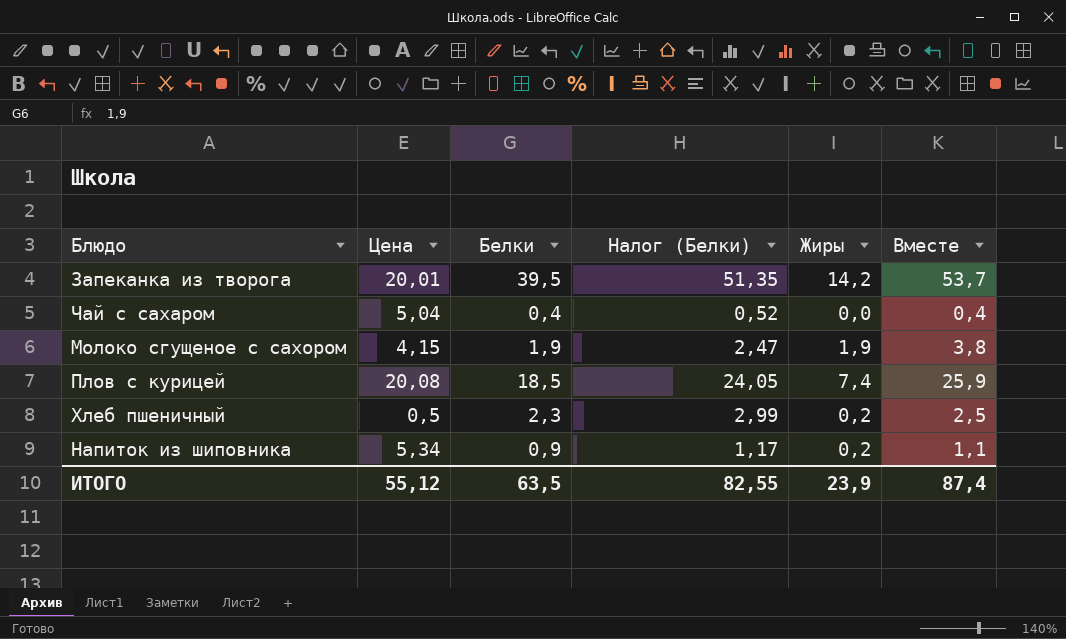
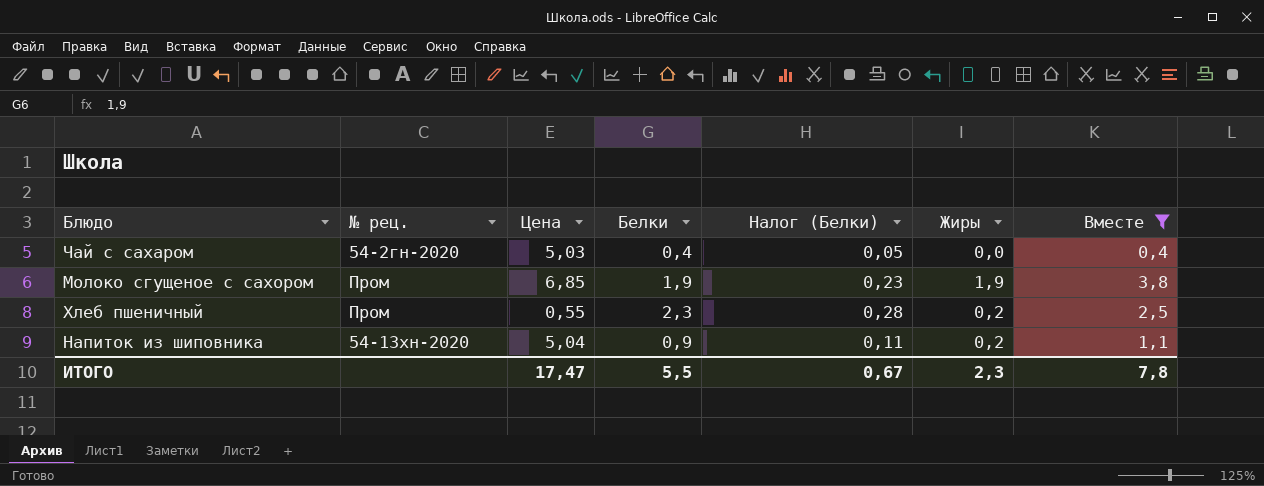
filter: none -> Вместе <= 3,8
column № рец. | position: none -> 2
column Налог (Белки) | formula: [Белки] * 1,3 -> [Белки] * 0,12
Чай с сахаром | Цена: 5,04 -> 5,03
Молоко сгущеное с сахором | Цена: 4,15 -> 6,85
Хлеб пшеничный | Цена: 0,5 -> 0,55
Напиток из шиповника | Цена: 5,34 -> 5,04
ИТОГО | Цена: 55,12 -> 17,47
ИТОГО | Белки: 63,5 -> 5,5
ИТОГО | Налог (Белки): 82,55 -> 0,67
ИТОГО | Жиры: 23,9 -> 2,3
ИТОГО | Вместе: 87,4 -> 7,8

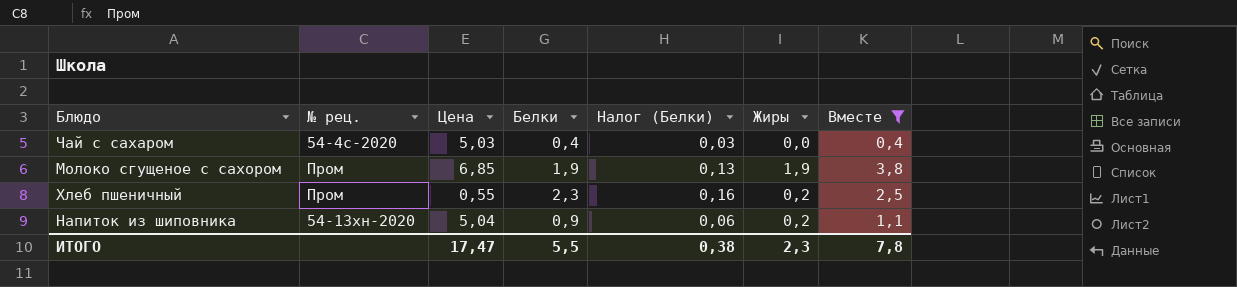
column Налог (Белки) | formula: [Белки] * 0,12 -> [Белки] * 0,07
Чай с сахаром | № рец.: 54-2гн-2020 -> 54-4с-2020
ИТОГО | Налог (Белки): 0,67 -> 0,38

